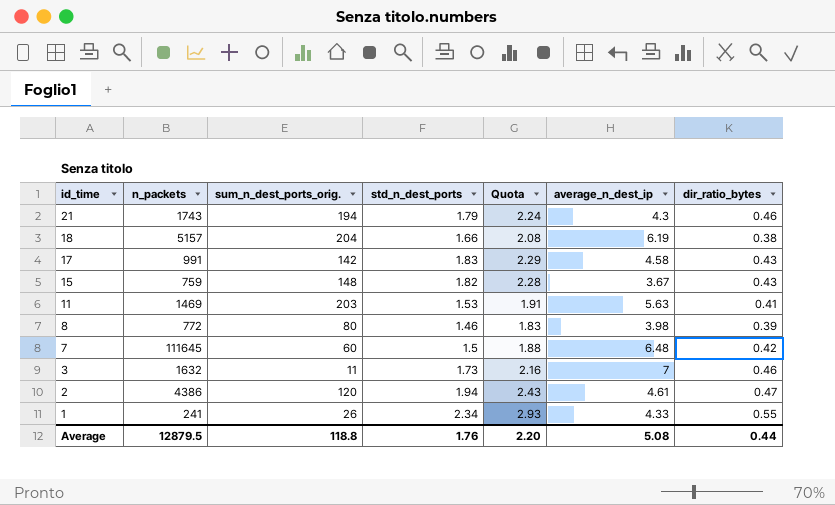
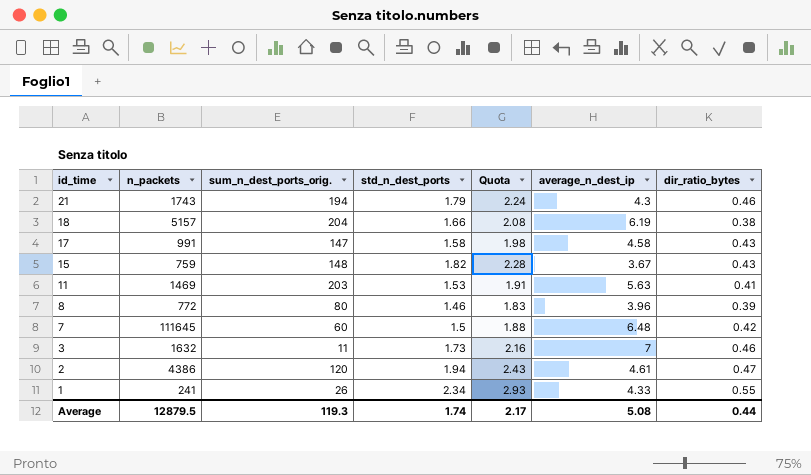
17 | sum_n_dest_ports_orig.: 142 -> 147
17 | std_n_dest_ports: 1.83 -> 1.58
17 | Quota: 2.29 -> 1.98
8 | average_n_dest_ip: 3.98 -> 3.96
Average | sum_n_dest_ports_orig.: 118.8 -> 119.3
Average | std_n_dest_ports: 1.76 -> 1.74
Average | Quota: 2.20 -> 2.17

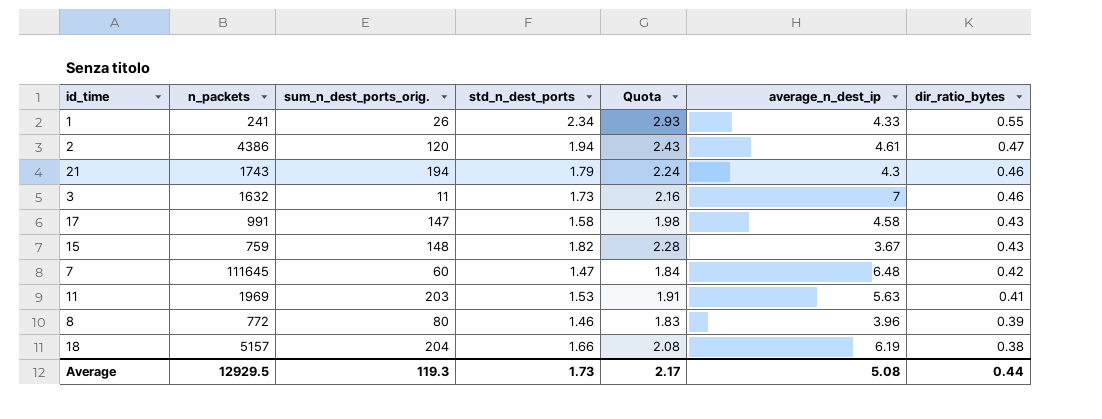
row order: id_time descending -> dir_ratio_bytes descending
7 | std_n_dest_ports: 1.5 -> 1.47
7 | Quota: 1.88 -> 1.84
11 | n_packets: 1469 -> 1969
Average | n_packets: 12879.5 -> 12929.5
Average | std_n_dest_ports: 1.74 -> 1.73

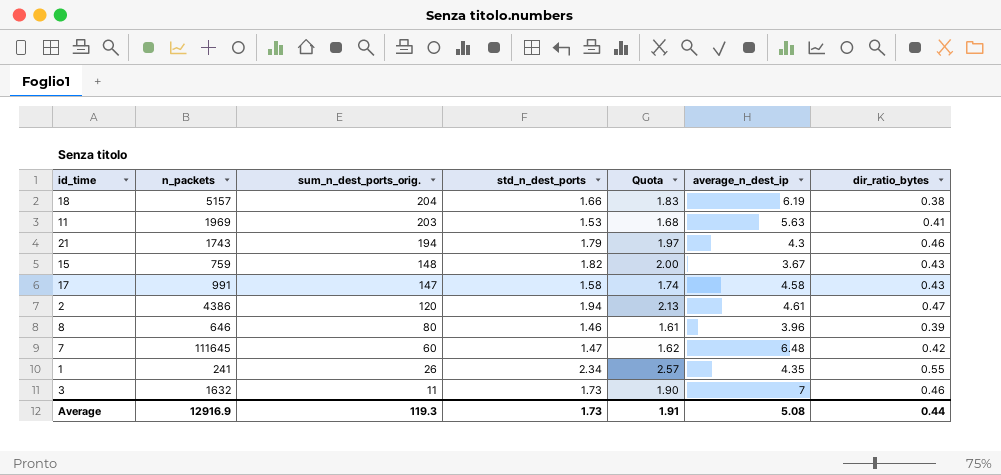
row order: dir_ratio_bytes descending -> sum_n_dest_ports_orig. descending
column Quota | formula: [std_n_dest_ports] * 1.25 -> [std_n_dest_ports] * 1.1
8 | n_packets: 772 -> 646
1 | average_n_dest_ip: 4.33 -> 4.35
Average | n_packets: 12929.5 -> 12916.9
Average | Quota: 2.17 -> 1.91

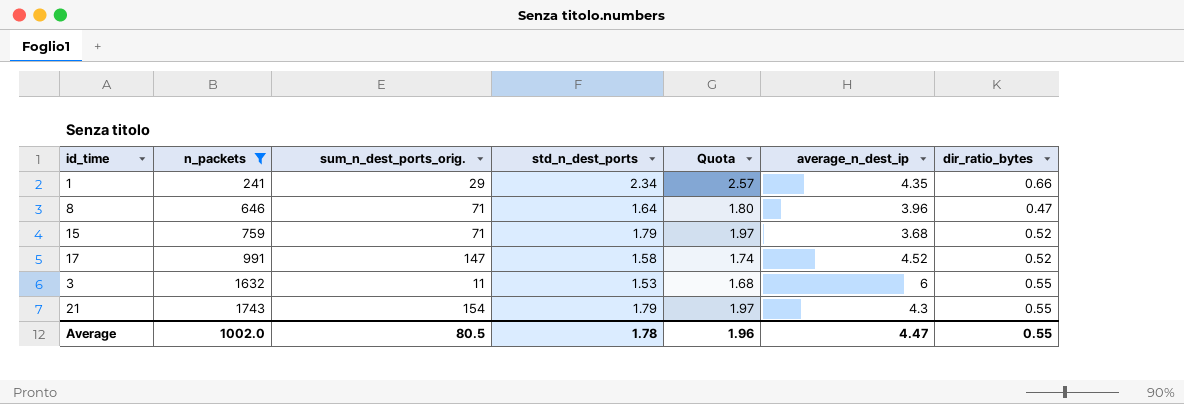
filter: none -> n_packets <= 1743
row order: sum_n_dest_ports_orig. descending -> n_packets ascending
1 | sum_n_dest_ports_orig.: 26 -> 29
1 | dir_ratio_bytes: 0.55 -> 0.66
8 | sum_n_dest_ports_orig.: 80 -> 71
8 | std_n_dest_ports: 1.46 -> 1.64
8 | Quota: 1.61 -> 1.80
8 | dir_ratio_bytes: 0.39 -> 0.47
15 | sum_n_dest_ports_orig.: 148 -> 71
15 | std_n_dest_ports: 1.82 -> 1.79
15 | Quota: 2.00 -> 1.97
15 | average_n_dest_ip: 3.67 -> 3.68
15 | dir_ratio_bytes: 0.43 -> 0.52
17 | average_n_dest_ip: 4.58 -> 4.52
17 | dir_ratio_bytes: 0.43 -> 0.52
3 | std_n_dest_ports: 1.73 -> 1.53
3 | Quota: 1.90 -> 1.68
3 | average_n_dest_ip: 7 -> 6
3 | dir_ratio_bytes: 0.46 -> 0.55
21 | sum_n_dest_ports_orig.: 194 -> 154
21 | dir_ratio_bytes: 0.46 -> 0.55
Average | n_packets: 12916.9 -> 1002.0
Average | sum_n_dest_ports_orig.: 119.3 -> 80.5
Average | std_n_dest_ports: 1.73 -> 1.78
Average | Quota: 1.91 -> 1.96
Average | average_n_dest_ip: 5.08 -> 4.47
Average | dir_ratio_bytes: 0.44 -> 0.55

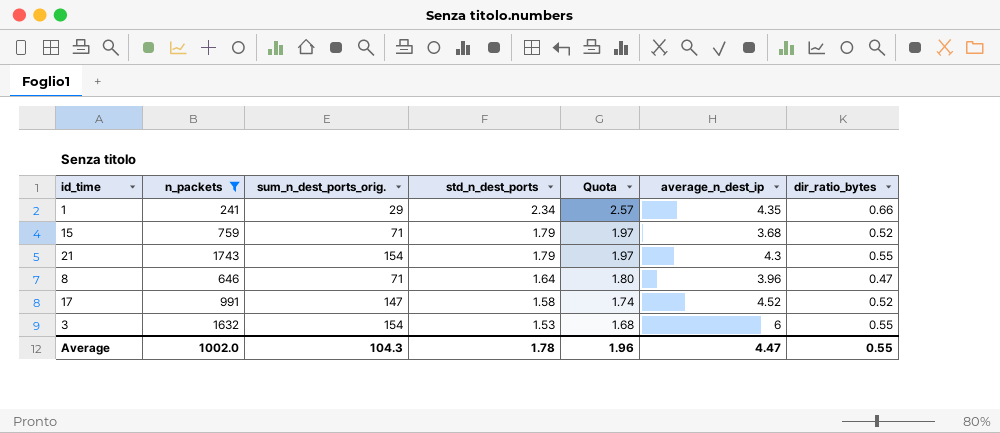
row order: n_packets ascending -> std_n_dest_ports descending
3 | sum_n_dest_ports_orig.: 11 -> 154
Average | sum_n_dest_ports_orig.: 80.5 -> 104.3

